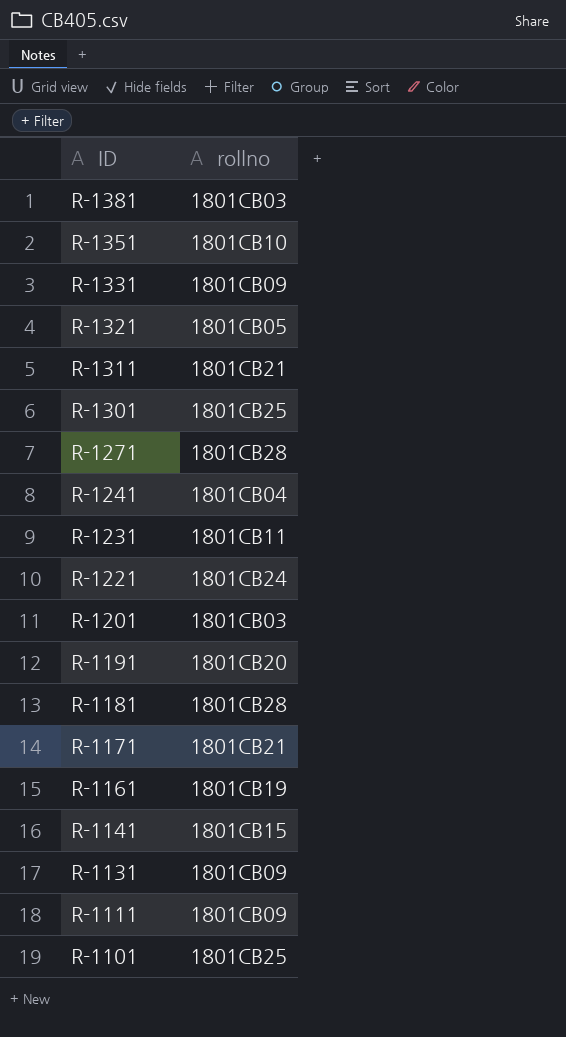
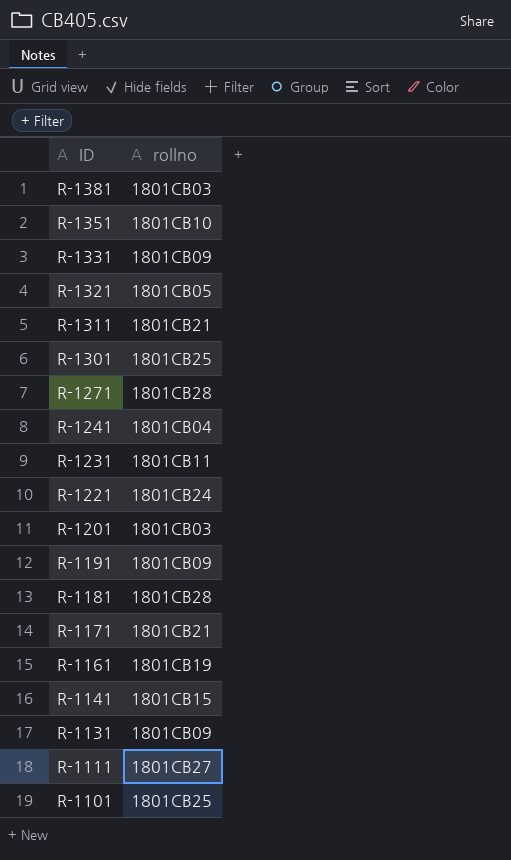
R-1191 | rollno: 1801CB20 -> 1801CB09
R-1111 | rollno: 1801CB09 -> 1801CB27

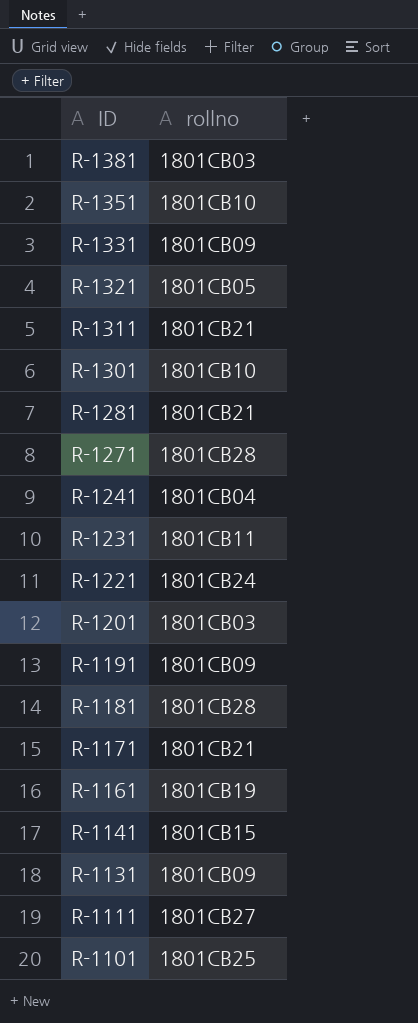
R-1301 | rollno: 1801CB25 -> 1801CB10
row R-1281: none -> 1801CB21

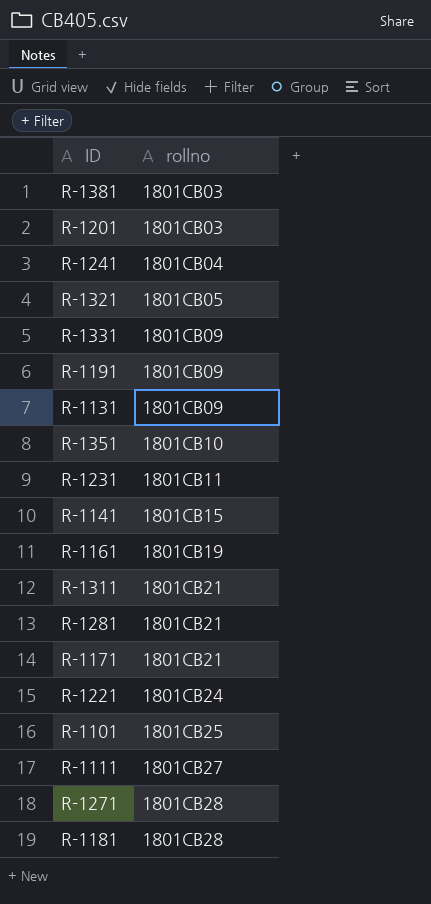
row order: ID descending -> rollno ascending
row R-1301: 1801CB10 -> none

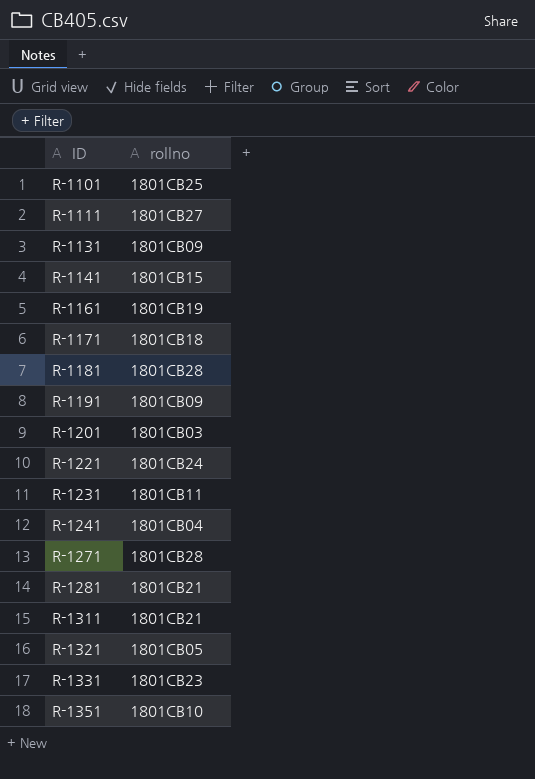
row order: rollno ascending -> ID ascending
row R-1381: 1801CB03 -> none
R-1171 | rollno: 1801CB21 -> 1801CB18
R-1331 | rollno: 1801CB09 -> 1801CB23

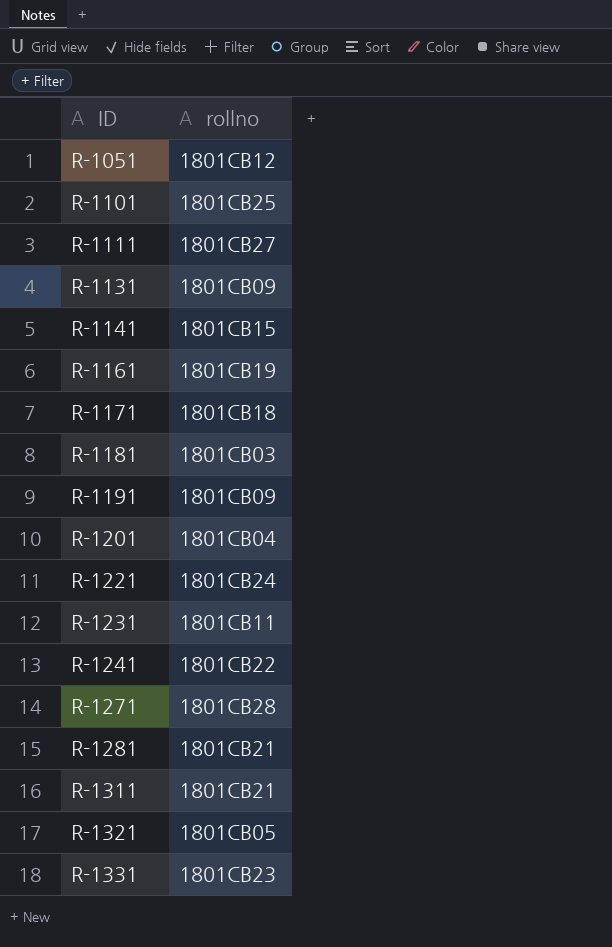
row R-1351: 1801CB10 -> none
row R-1051: none -> 1801CB12
R-1181 | rollno: 1801CB28 -> 1801CB03
R-1201 | rollno: 1801CB03 -> 1801CB04
R-1241 | rollno: 1801CB04 -> 1801CB22

